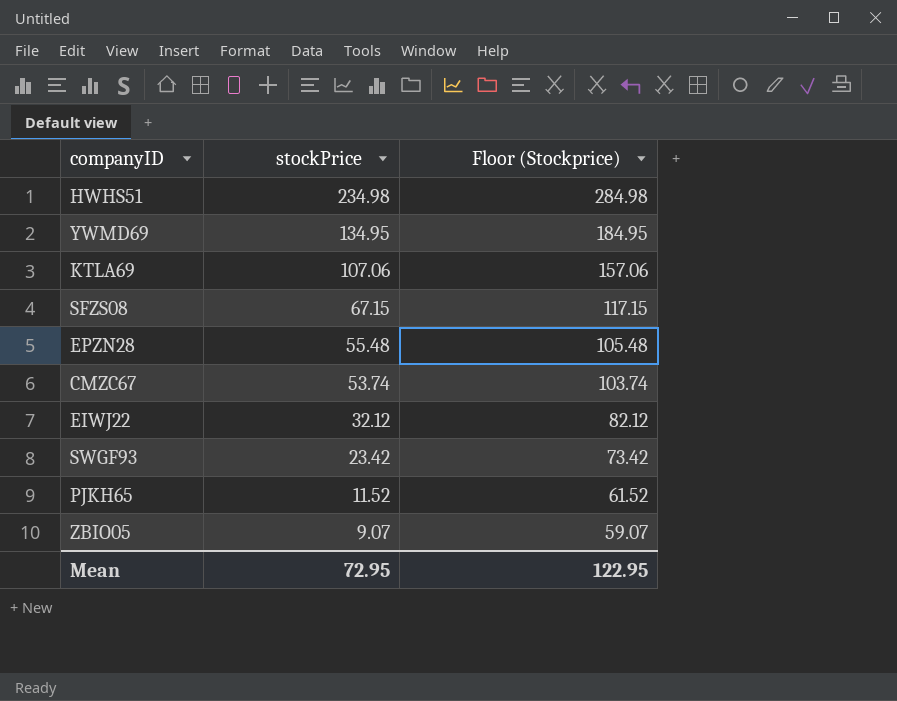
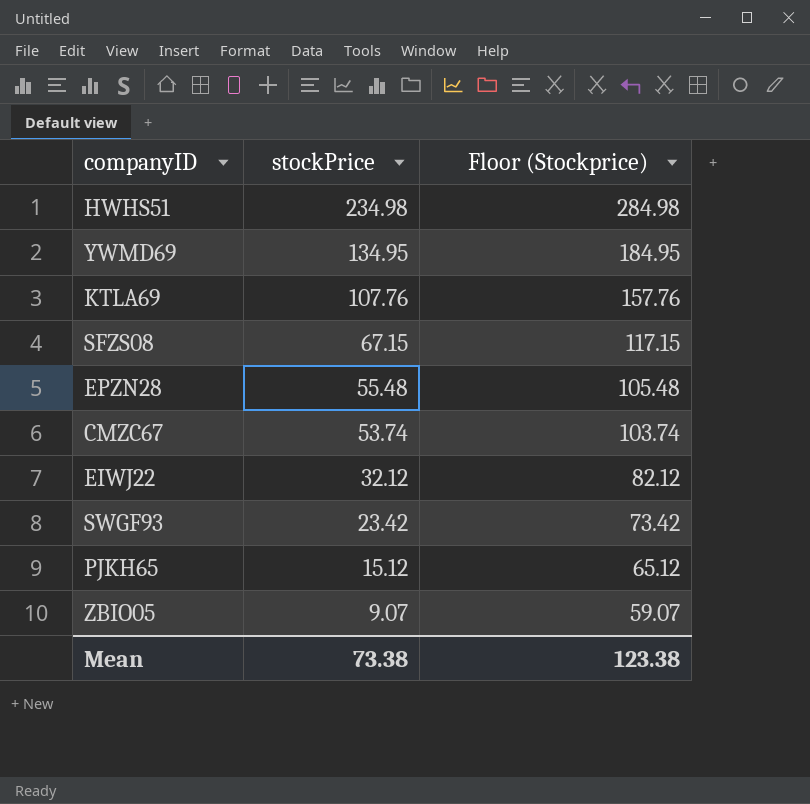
KTLA69 | stockPrice: 107.06 -> 107.76
KTLA69 | Floor (Stockprice): 157.06 -> 157.76
PJKH65 | stockPrice: 11.52 -> 15.12
PJKH65 | Floor (Stockprice): 61.52 -> 65.12
Mean | stockPrice: 72.95 -> 73.38
Mean | Floor (Stockprice): 122.95 -> 123.38

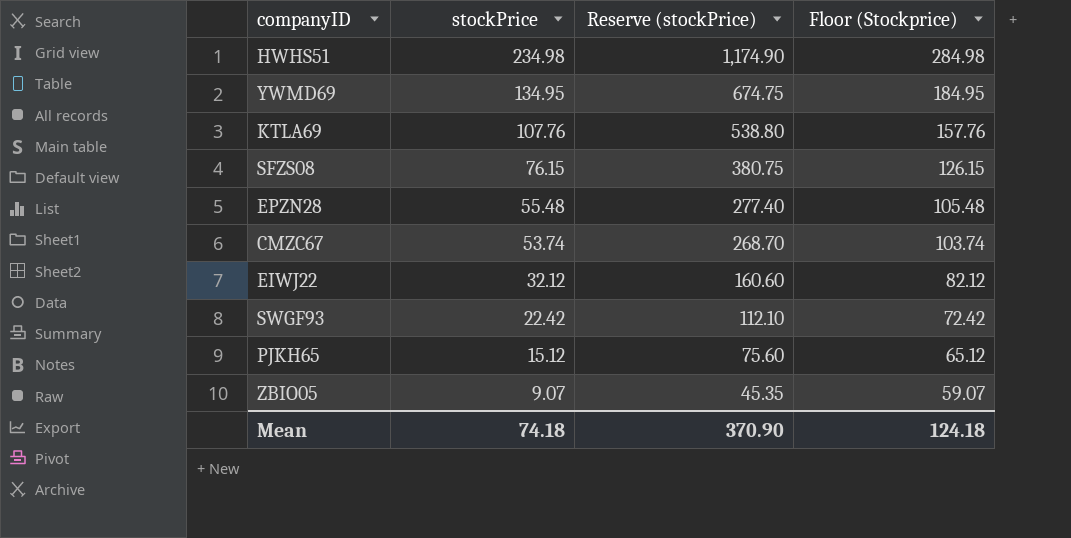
column Reserve (stockPrice) | formula: none -> [stockPrice] * 5
SFZS08 | stockPrice: 67.15 -> 76.15
SFZS08 | Floor (Stockprice): 117.15 -> 126.15
SWGF93 | stockPrice: 23.42 -> 22.42
SWGF93 | Floor (Stockprice): 73.42 -> 72.42
Mean | stockPrice: 73.38 -> 74.18
Mean | Floor (Stockprice): 123.38 -> 124.18

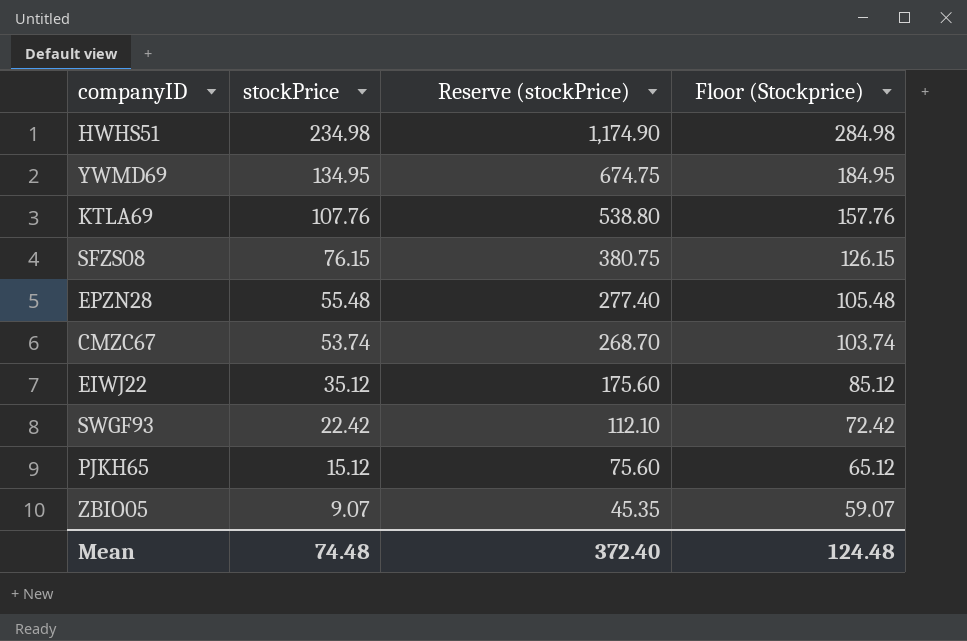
EIWJ22 | stockPrice: 32.12 -> 35.12
EIWJ22 | Reserve (stockPrice): 160.60 -> 175.60
EIWJ22 | Floor (Stockprice): 82.12 -> 85.12
Mean | stockPrice: 74.18 -> 74.48
Mean | Reserve (stockPrice): 370.90 -> 372.40
Mean | Floor (Stockprice): 124.18 -> 124.48

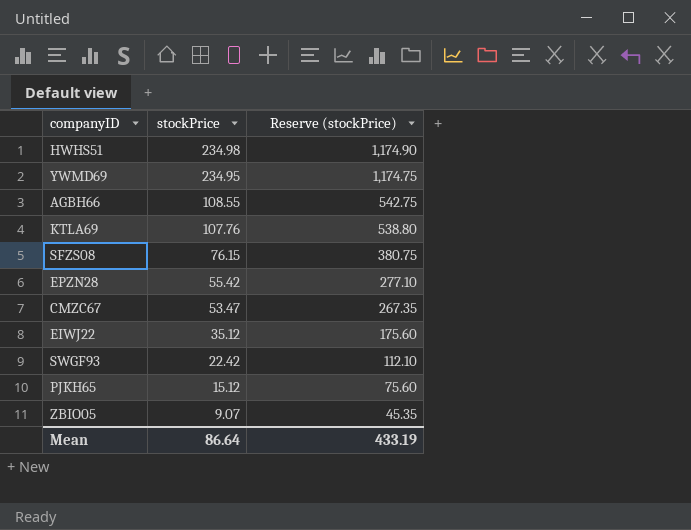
column Floor (Stockprice) | formula: [stockPrice] + 50 -> none
YWMD69 | stockPrice: 134.95 -> 234.95
YWMD69 | Reserve (stockPrice): 674.75 -> 1,174.75
row AGBH66: none -> 108.55 | 542.75
EPZN28 | stockPrice: 55.48 -> 55.42
EPZN28 | Reserve (stockPrice): 277.40 -> 277.10
CMZC67 | stockPrice: 53.74 -> 53.47
CMZC67 | Reserve (stockPrice): 268.70 -> 267.35
Mean | stockPrice: 74.48 -> 86.64
Mean | Reserve (stockPrice): 372.40 -> 433.19

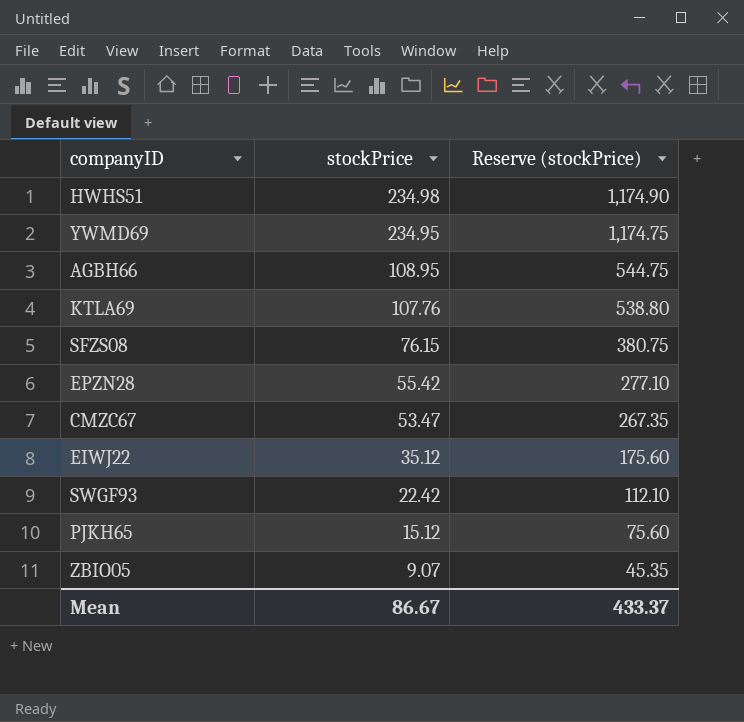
AGBH66 | stockPrice: 108.55 -> 108.95
AGBH66 | Reserve (stockPrice): 542.75 -> 544.75
Mean | stockPrice: 86.64 -> 86.67
Mean | Reserve (stockPrice): 433.19 -> 433.37

